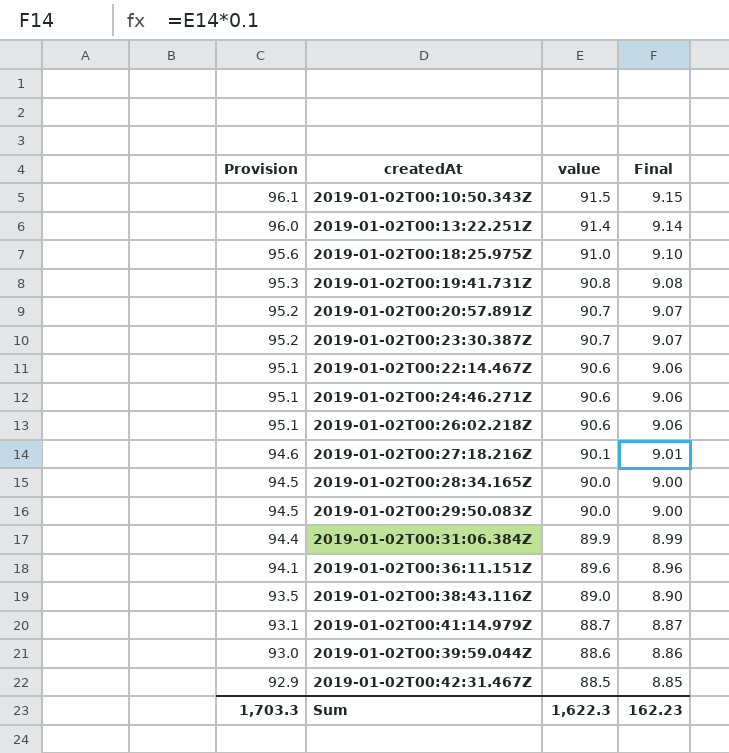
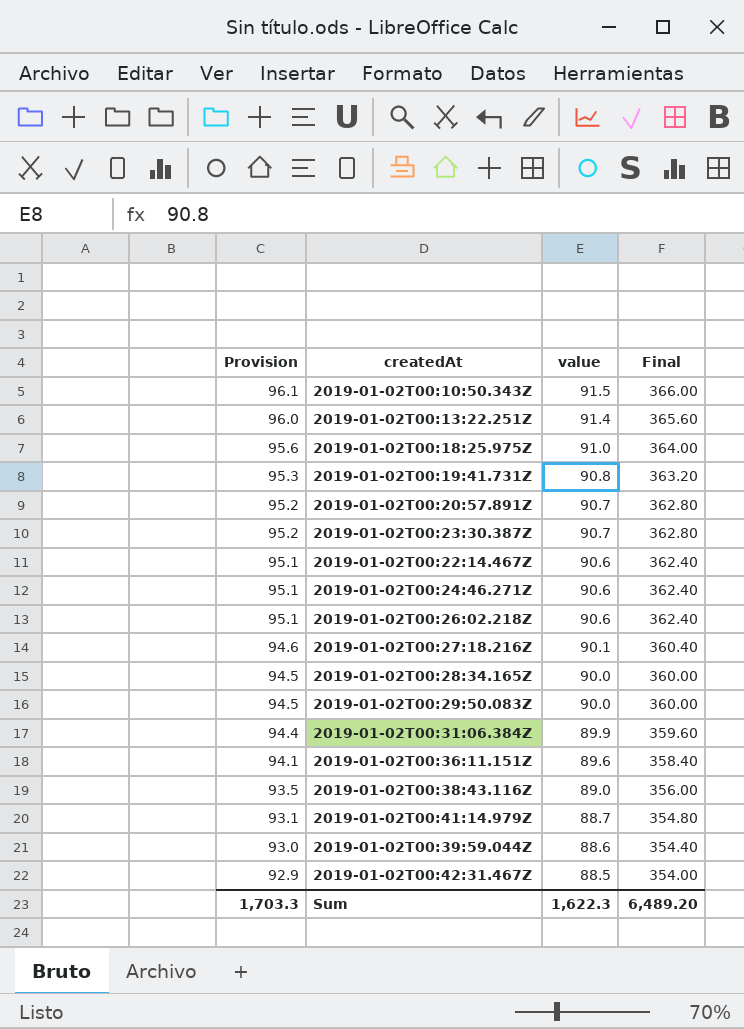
column Final | formula: [value] * 0.1 -> [value] * 4
Sum | Final: 162.23 -> 6,489.20

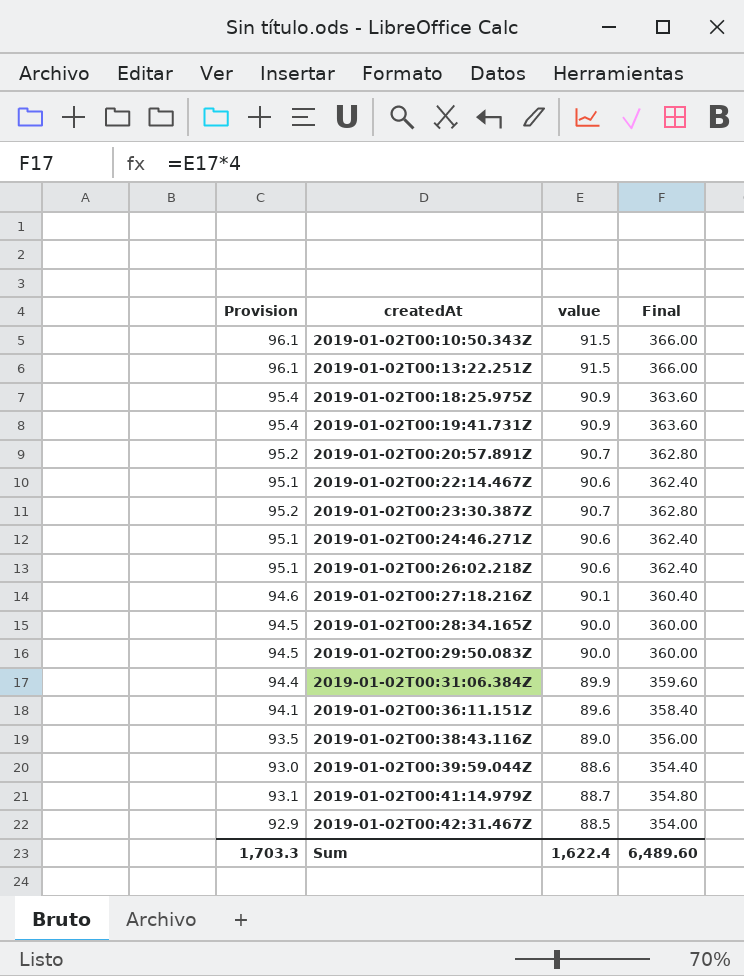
row order: Provision descending -> createdAt ascending
2019-01-02T00:13:22.251Z | Provision: 96.0 -> 96.1
2019-01-02T00:13:22.251Z | value: 91.4 -> 91.5
2019-01-02T00:13:22.251Z | Final: 365.60 -> 366.00
2019-01-02T00:18:25.975Z | Provision: 95.6 -> 95.4
2019-01-02T00:18:25.975Z | value: 91.0 -> 90.9
2019-01-02T00:18:25.975Z | Final: 364.00 -> 363.60
2019-01-02T00:19:41.731Z | Provision: 95.3 -> 95.4
2019-01-02T00:19:41.731Z | value: 90.8 -> 90.9
2019-01-02T00:19:41.731Z | Final: 363.20 -> 363.60
Sum | value: 1,622.3 -> 1,622.4
Sum | Final: 6,489.20 -> 6,489.60

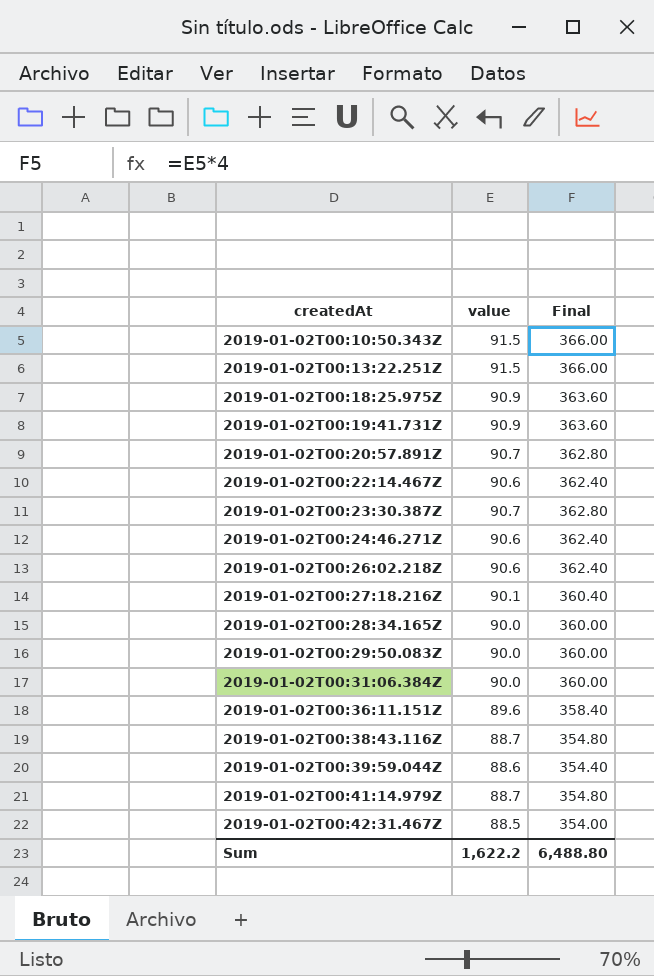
column Provision | formula: [value] * 1.05 -> none
2019-01-02T00:31:06.384Z | value: 89.9 -> 90.0
2019-01-02T00:31:06.384Z | Final: 359.60 -> 360.00
2019-01-02T00:38:43.116Z | value: 89.0 -> 88.7
2019-01-02T00:38:43.116Z | Final: 356.00 -> 354.80
Sum | value: 1,622.4 -> 1,622.2
Sum | Final: 6,489.60 -> 6,488.80

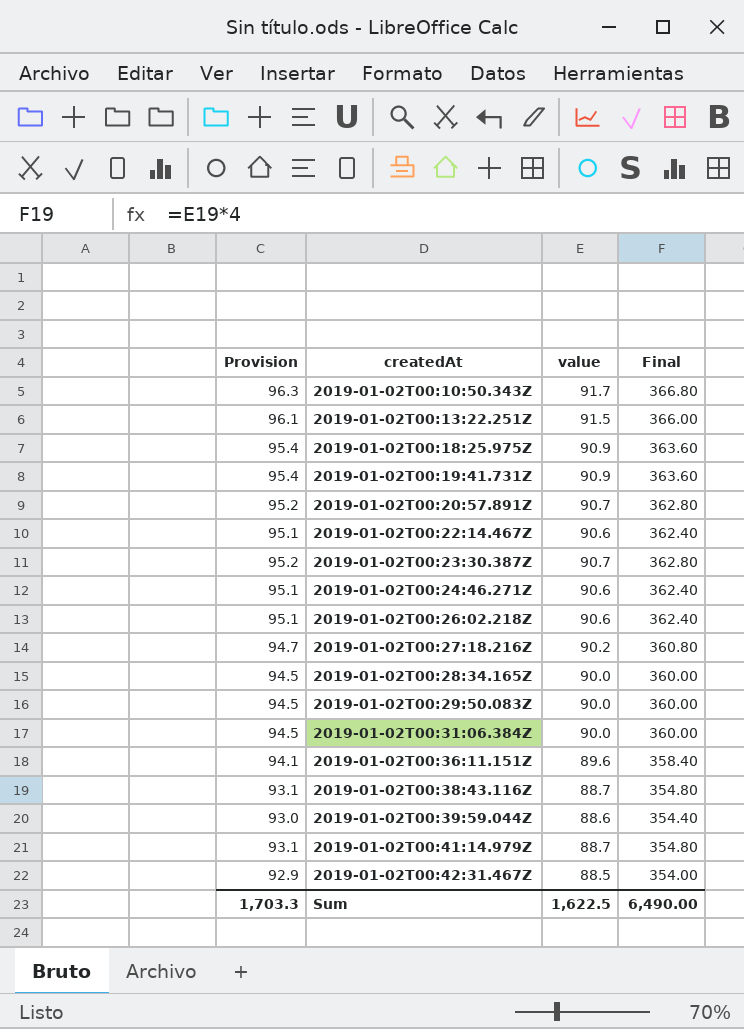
column Provision | formula: none -> [value] * 1.05
2019-01-02T00:10:50.343Z | value: 91.5 -> 91.7
2019-01-02T00:10:50.343Z | Final: 366.00 -> 366.80
2019-01-02T00:27:18.216Z | value: 90.1 -> 90.2
2019-01-02T00:27:18.216Z | Final: 360.40 -> 360.80
Sum | value: 1,622.2 -> 1,622.5
Sum | Final: 6,488.80 -> 6,490.00

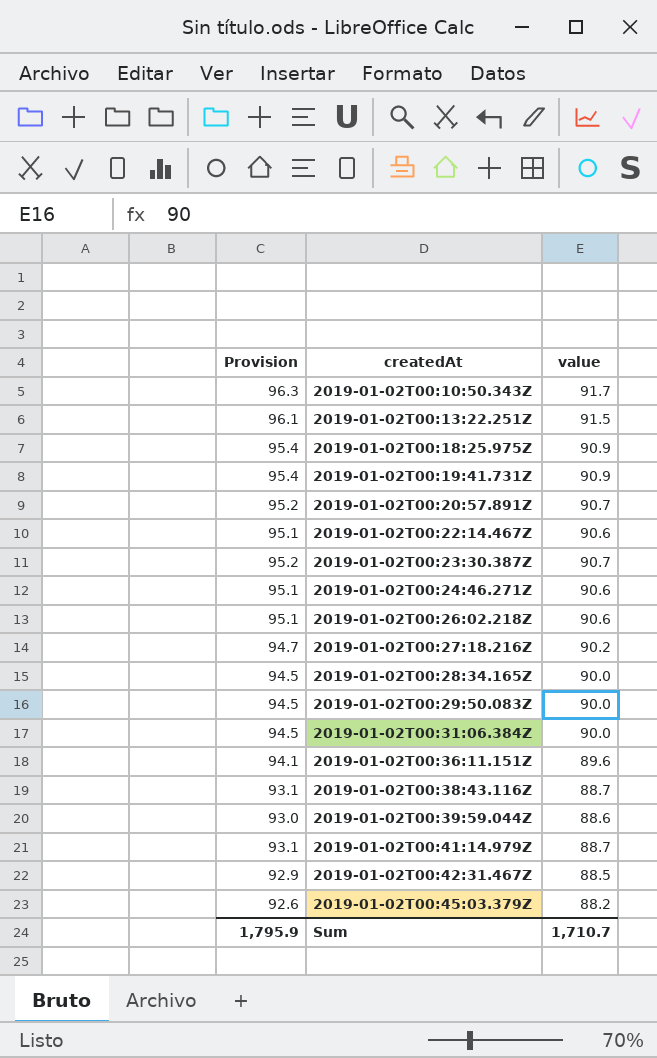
column Final | formula: [value] * 4 -> none
row 2019-01-02T00:45:03.379Z: none -> 92.6 | 88.2
Sum | Provision: 1,703.3 -> 1,795.9
Sum | value: 1,622.5 -> 1,710.7

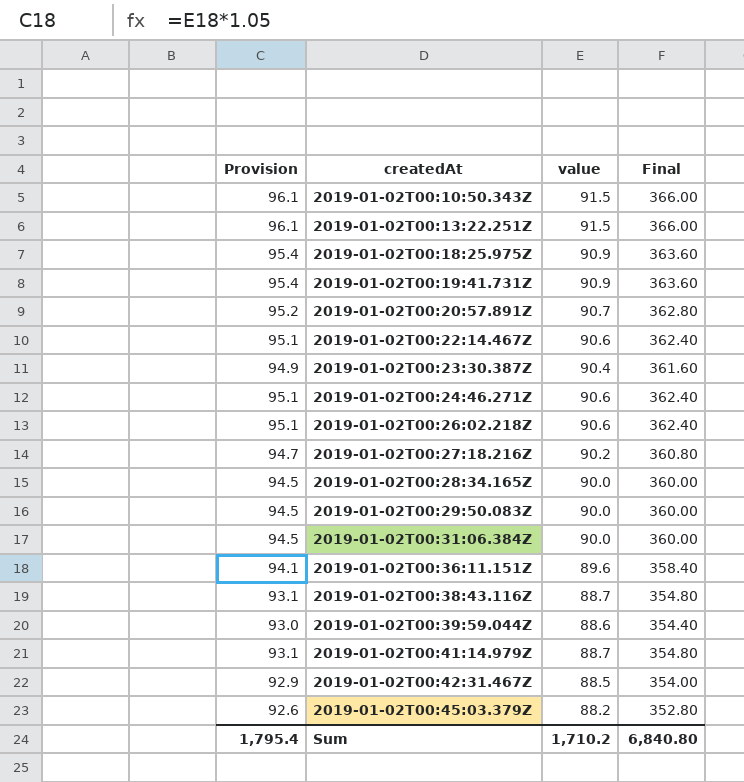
column Final | formula: none -> [value] * 4
2019-01-02T00:10:50.343Z | Provision: 96.3 -> 96.1
2019-01-02T00:10:50.343Z | value: 91.7 -> 91.5
2019-01-02T00:23:30.387Z | Provision: 95.2 -> 94.9
2019-01-02T00:23:30.387Z | value: 90.7 -> 90.4
Sum | Provision: 1,795.9 -> 1,795.4
Sum | value: 1,710.7 -> 1,710.2

